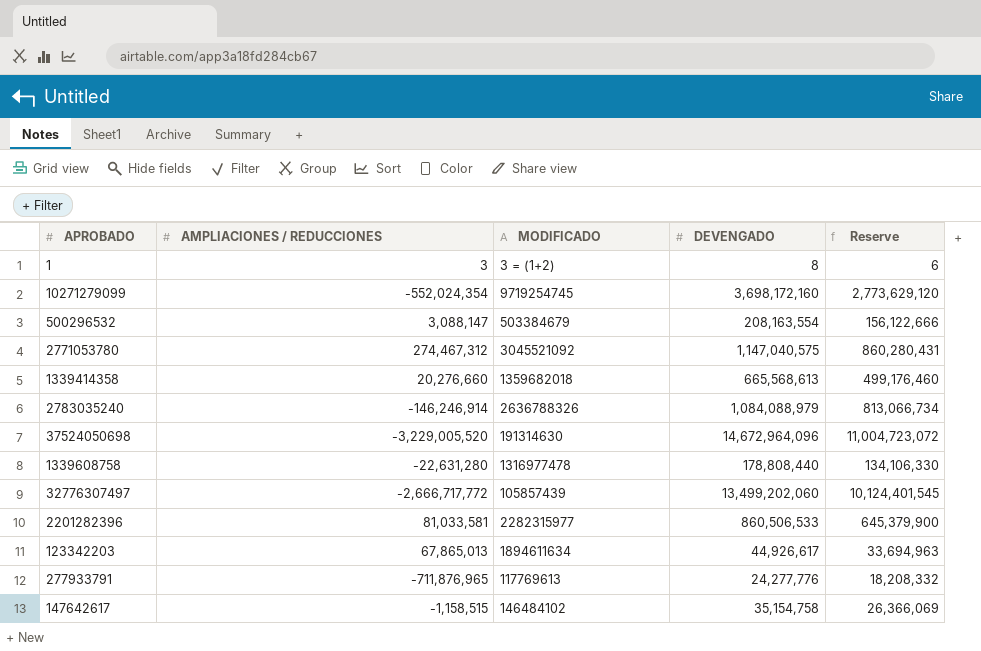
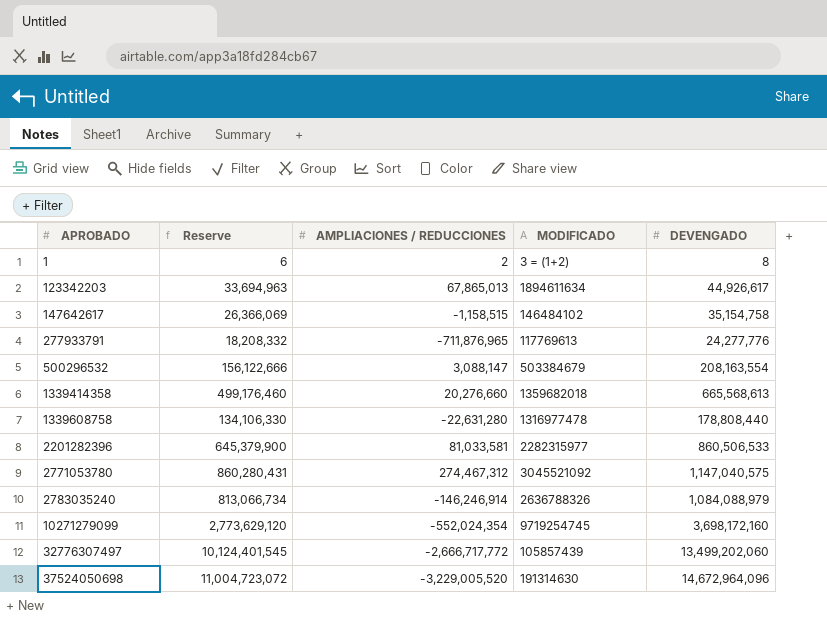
row order: none -> APROBADO ascending
column Reserve | position: 5 -> 2
1 | AMPLIACIONES / REDUCCIONES: 3 -> 2

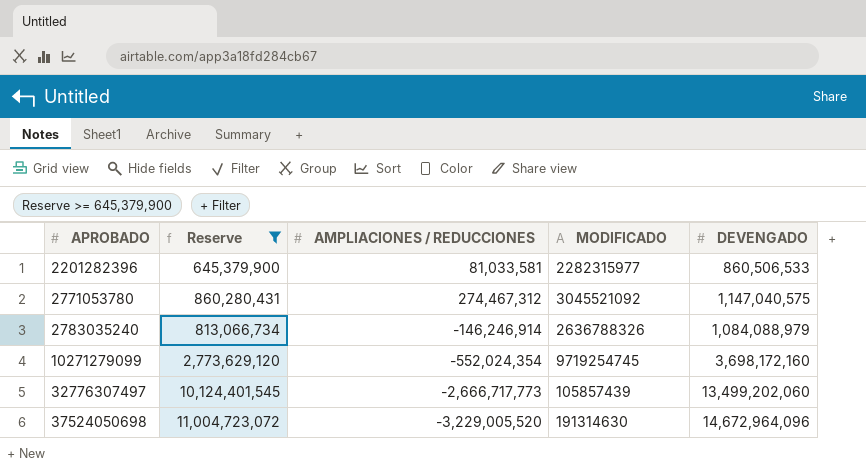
filter: none -> Reserve >= 645,379,900
32776307497 | AMPLIACIONES / REDUCCIONES: -2,666,717,772 -> -2,666,717,773

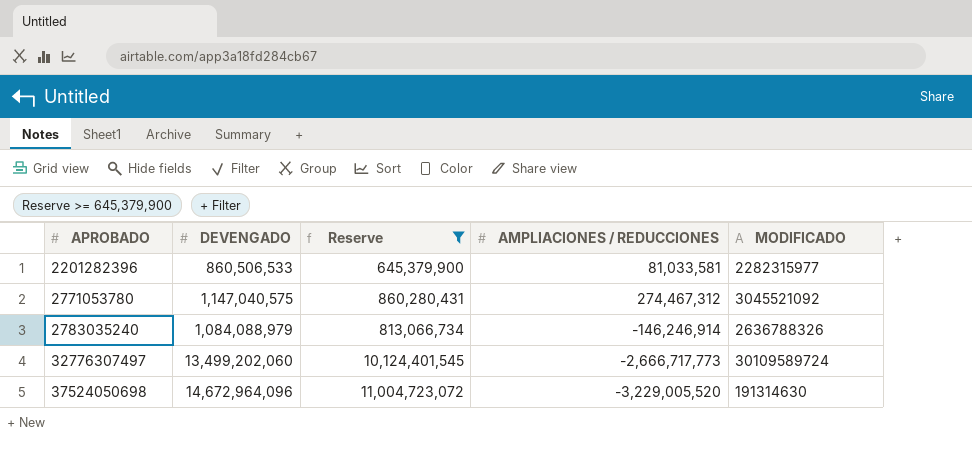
column DEVENGADO | position: 5 -> 2
row 10271279099: 2,773,629,120 | -552,024,354 | 9719254745 | 3,698,172,160 -> none
32776307497 | MODIFICADO: 105857439 -> 30109589724

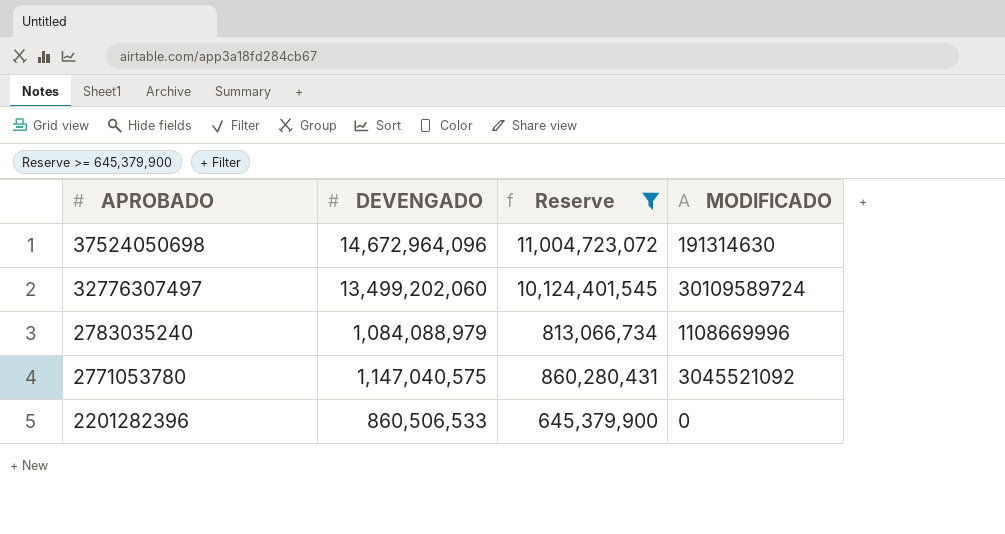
row order: APROBADO ascending -> APROBADO descending
column AMPLIACIONES / REDUCCIONES | position: 4 -> none
2783035240 | MODIFICADO: 2636788326 -> 1108669996
2201282396 | MODIFICADO: 2282315977 -> 0

